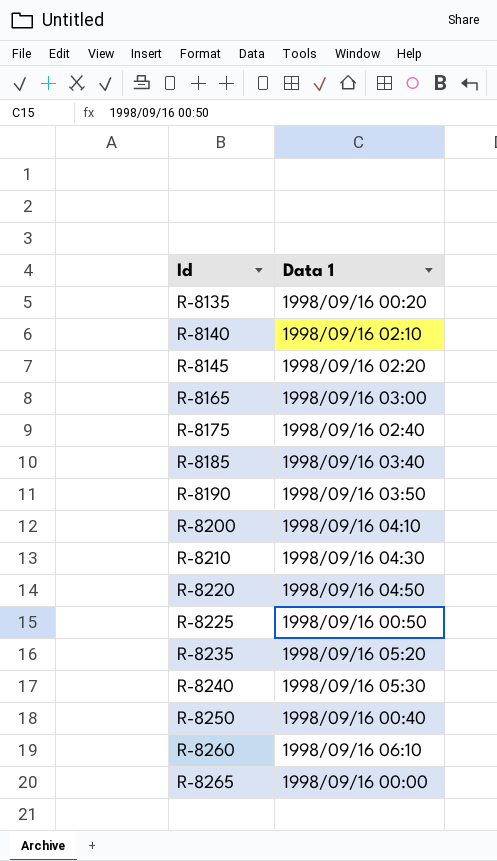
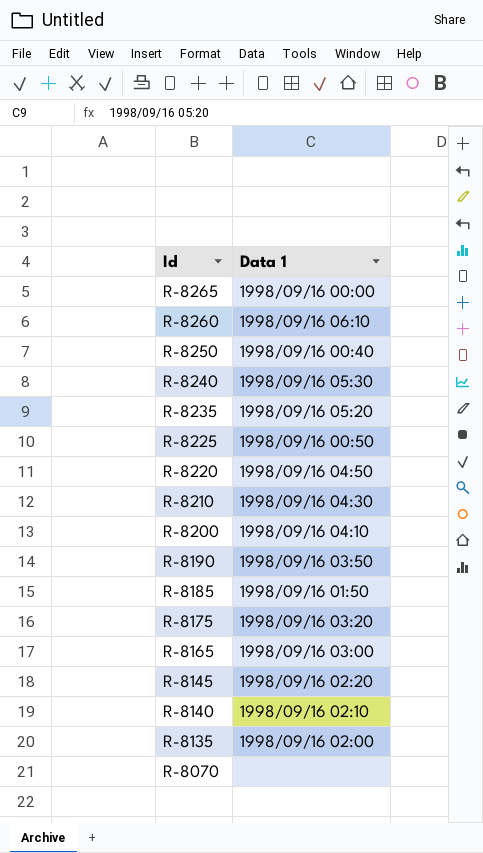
row order: Id ascending -> Id descending
R-8185 | Data 1: 1998/09/16 03:40 -> 1998/09/16 01:50
R-8175 | Data 1: 1998/09/16 02:40 -> 1998/09/16 03:20
R-8135 | Data 1: 1998/09/16 00:20 -> 1998/09/16 02:00
row R-8070: none -> none

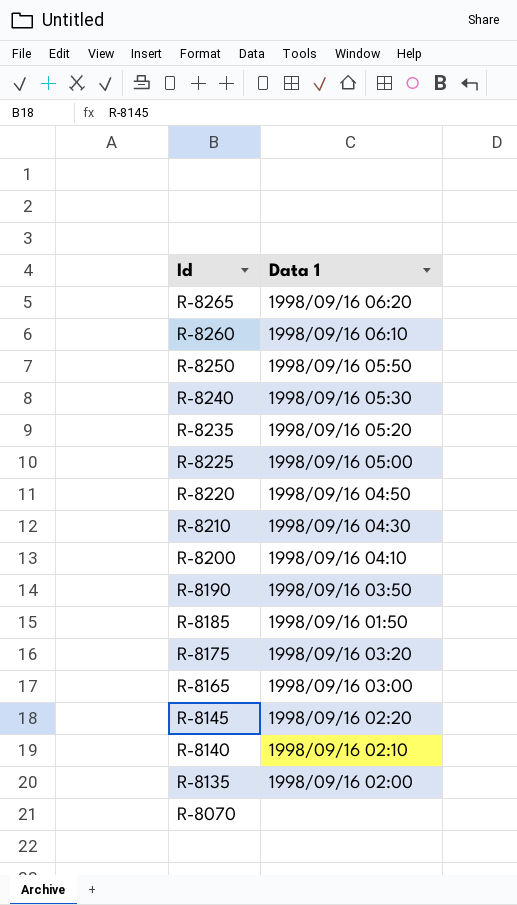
R-8265 | Data 1: 1998/09/16 00:00 -> 1998/09/16 06:20
R-8250 | Data 1: 1998/09/16 00:40 -> 1998/09/16 05:50
R-8225 | Data 1: 1998/09/16 00:50 -> 1998/09/16 05:00

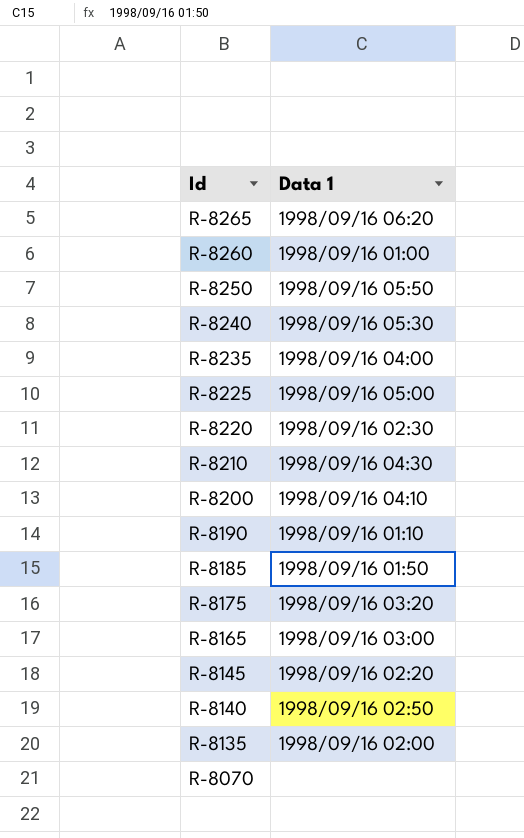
R-8260 | Data 1: 1998/09/16 06:10 -> 1998/09/16 01:00
R-8235 | Data 1: 1998/09/16 05:20 -> 1998/09/16 04:00
R-8220 | Data 1: 1998/09/16 04:50 -> 1998/09/16 02:30
R-8190 | Data 1: 1998/09/16 03:50 -> 1998/09/16 01:10
R-8140 | Data 1: 1998/09/16 02:10 -> 1998/09/16 02:50

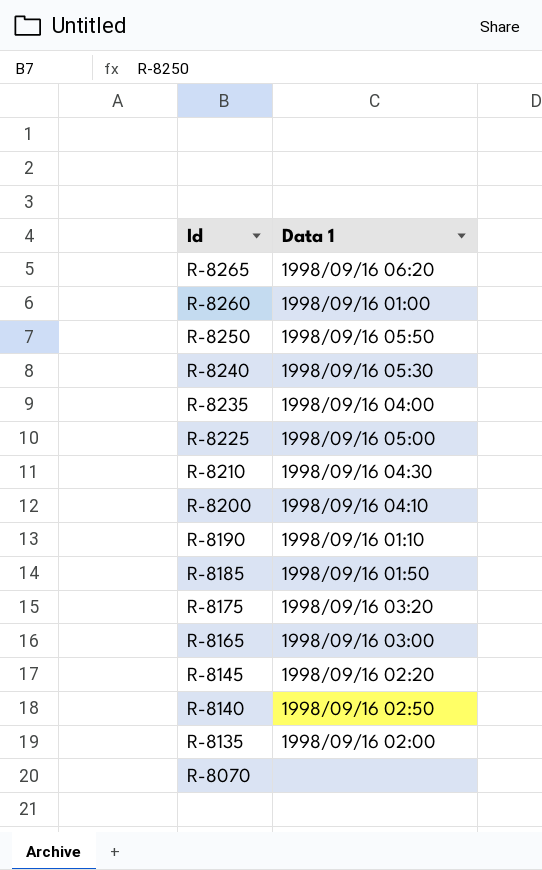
row R-8220: 1998/09/16 02:30 -> none

